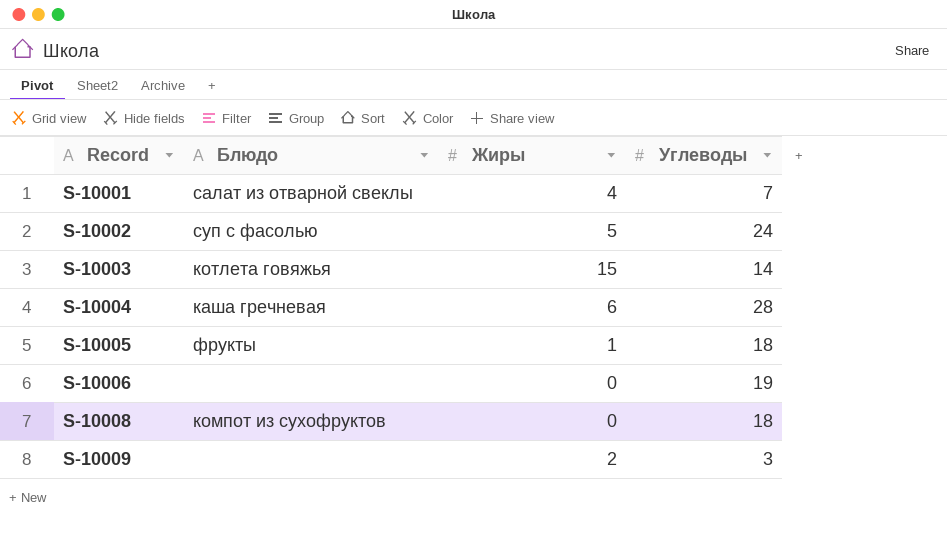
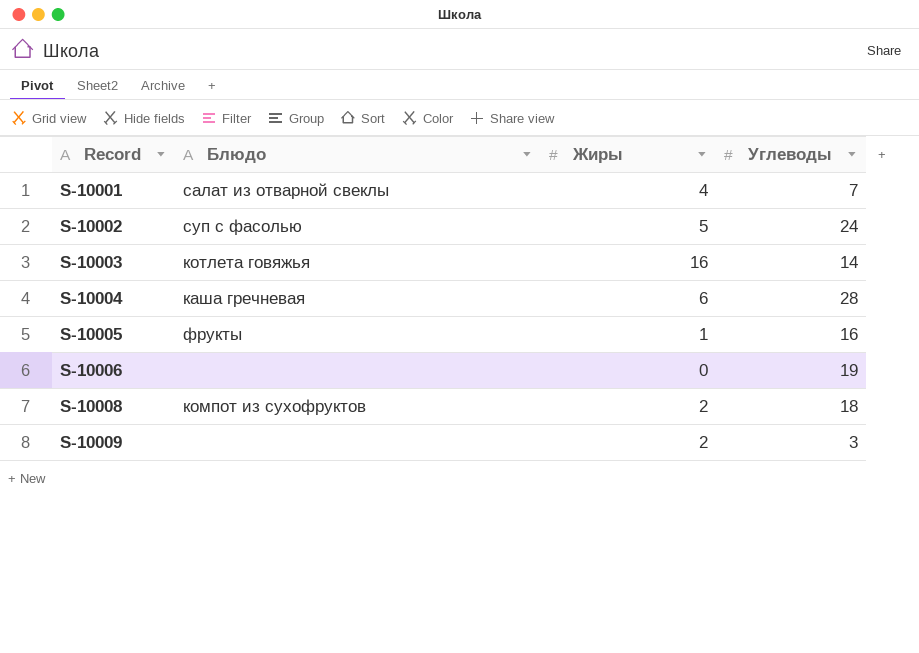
S-10003 | Жиры: 15 -> 16
S-10005 | Углеводы: 18 -> 16
S-10008 | Жиры: 0 -> 2

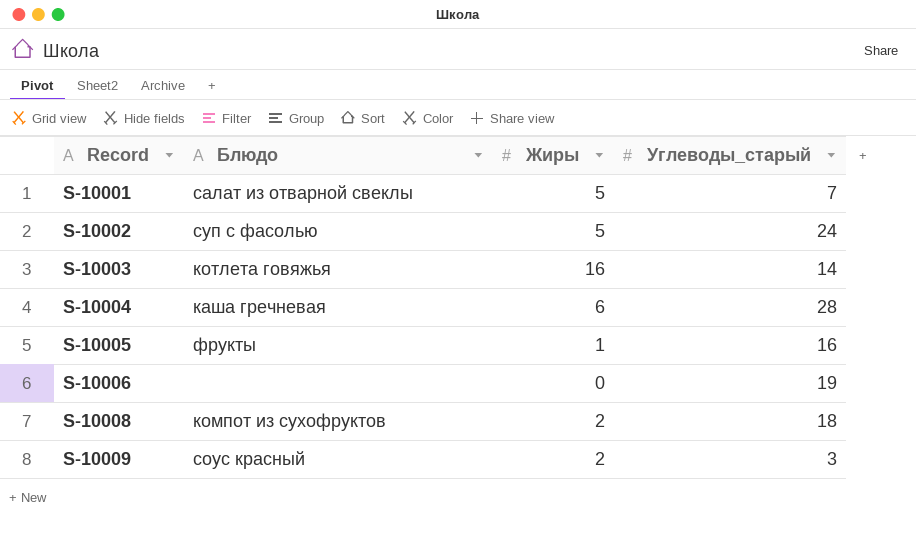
column name: Углеводы -> Углеводы_старый
S-10001 | Жиры: 4 -> 5
S-10009 | Блюдо: none -> соус красный

